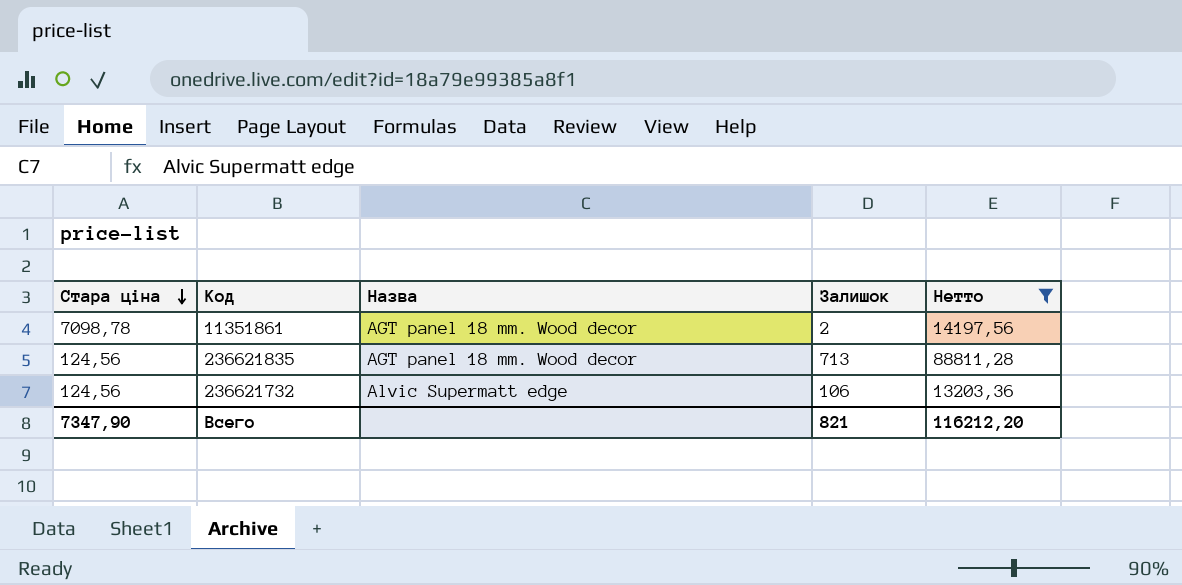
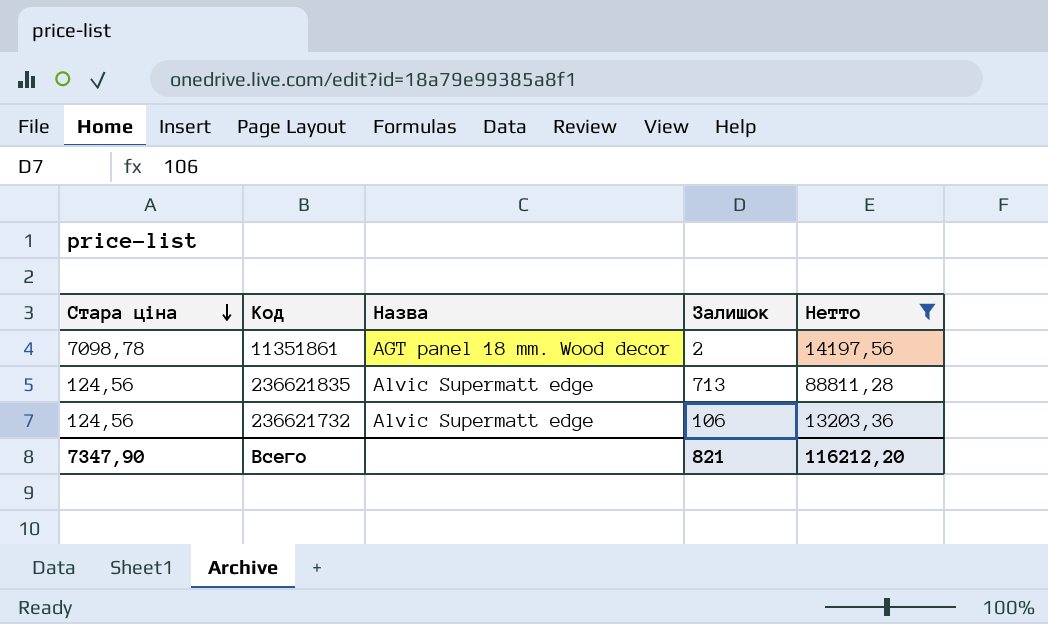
236621835 | Назва: AGT panel 18 mm. Wood decor -> Alvic Supermatt edge

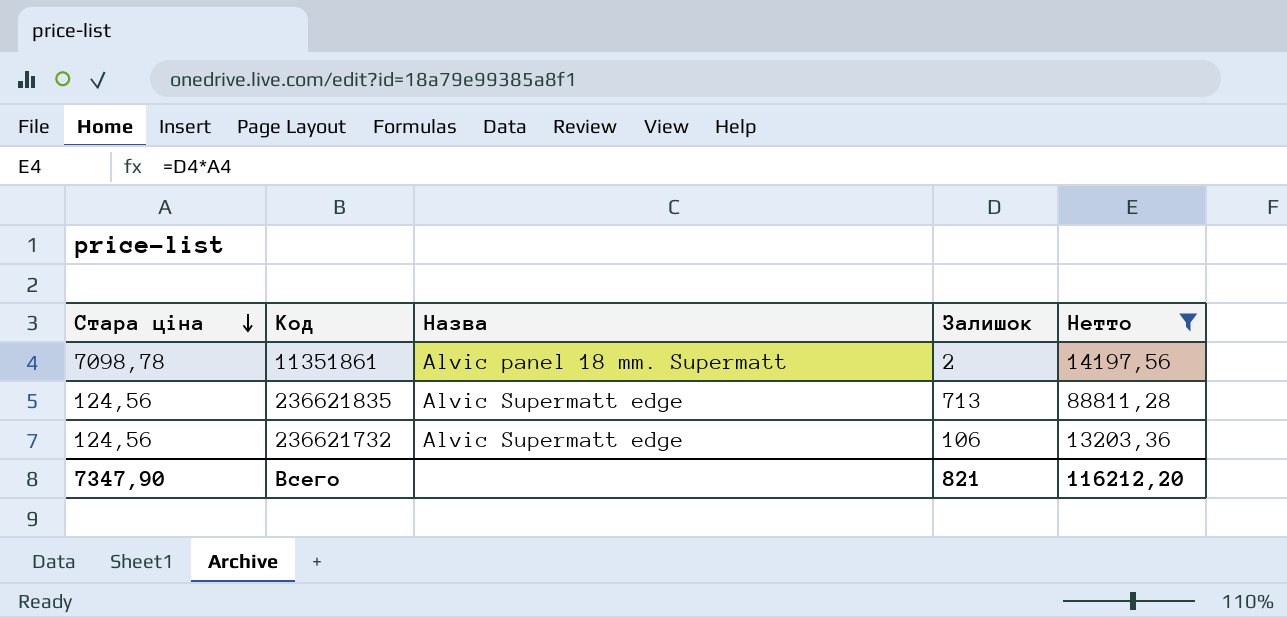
11351861 | Назва: AGT panel 18 mm. Wood decor -> Alvic panel 18 mm. Supermatt

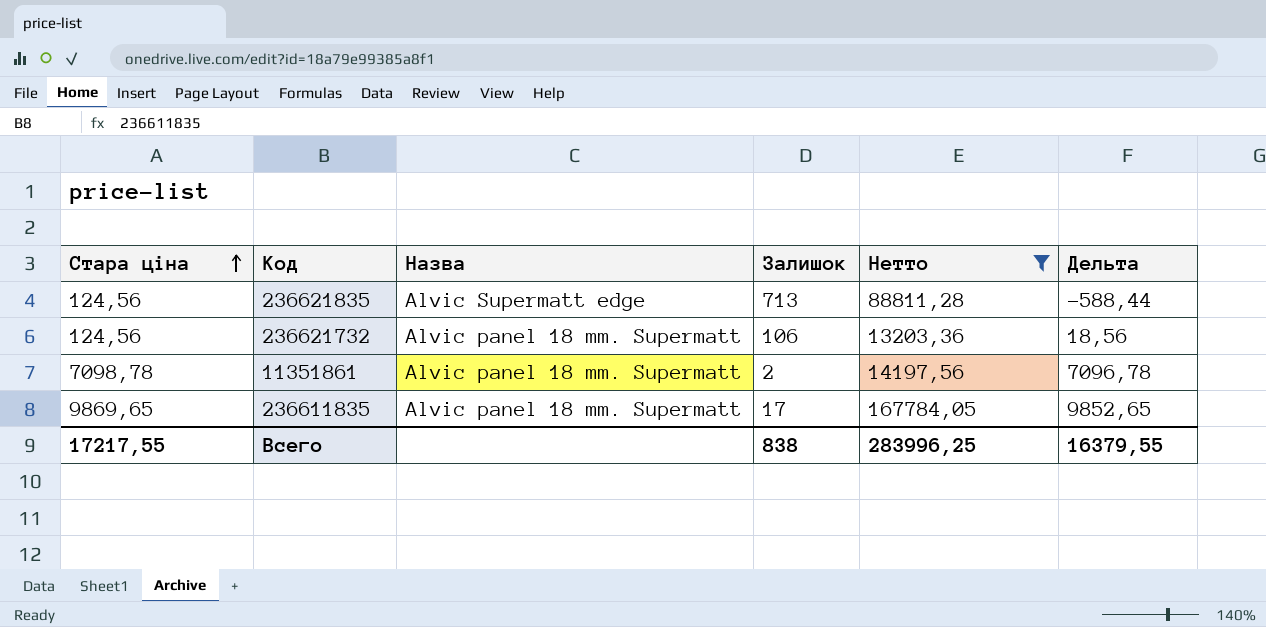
row order: Стара ціна descending -> Стара ціна ascending
column Дельта | formula: none -> [Стара ціна] - [Залишок]
236621732 | Назва: Alvic Supermatt edge -> Alvic panel 18 mm. Supermatt
row 236611835: none -> 9869,65 | Alvic panel 18 mm. Supermatt | 17 | 167784,05 | 9852,65
Всего | Стара ціна: 7347,90 -> 17217,55
Всего | Залишок: 821 -> 838
Всего | Нетто: 116212,20 -> 283996,25

